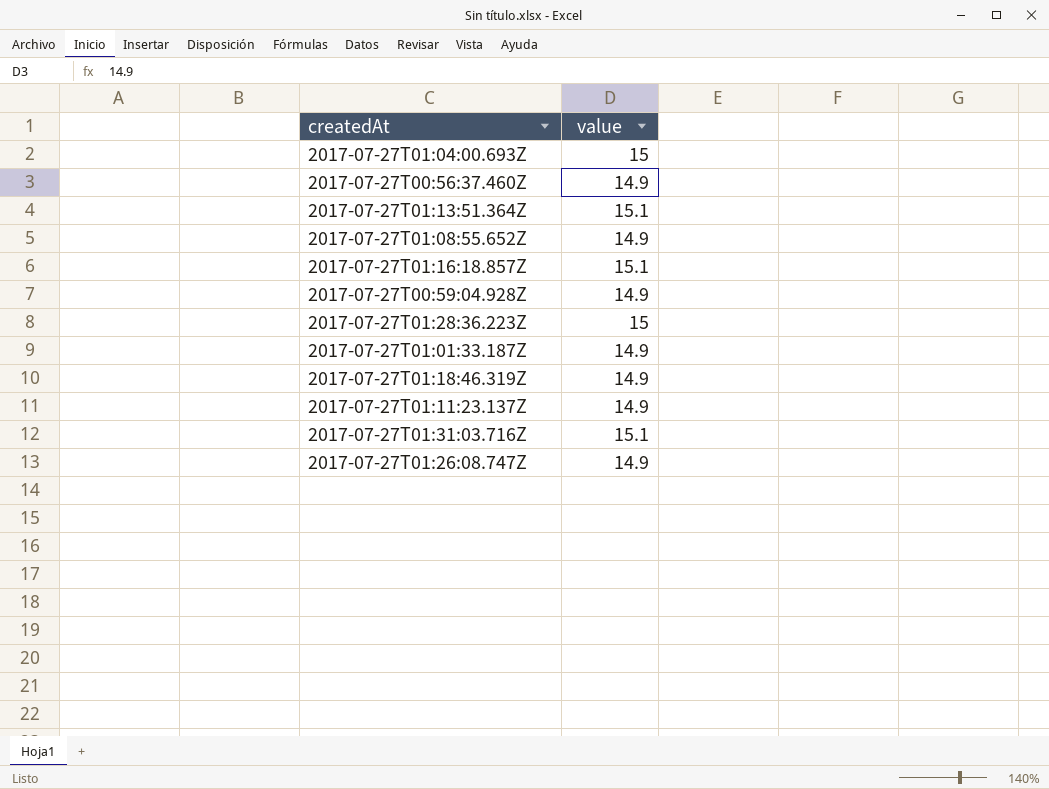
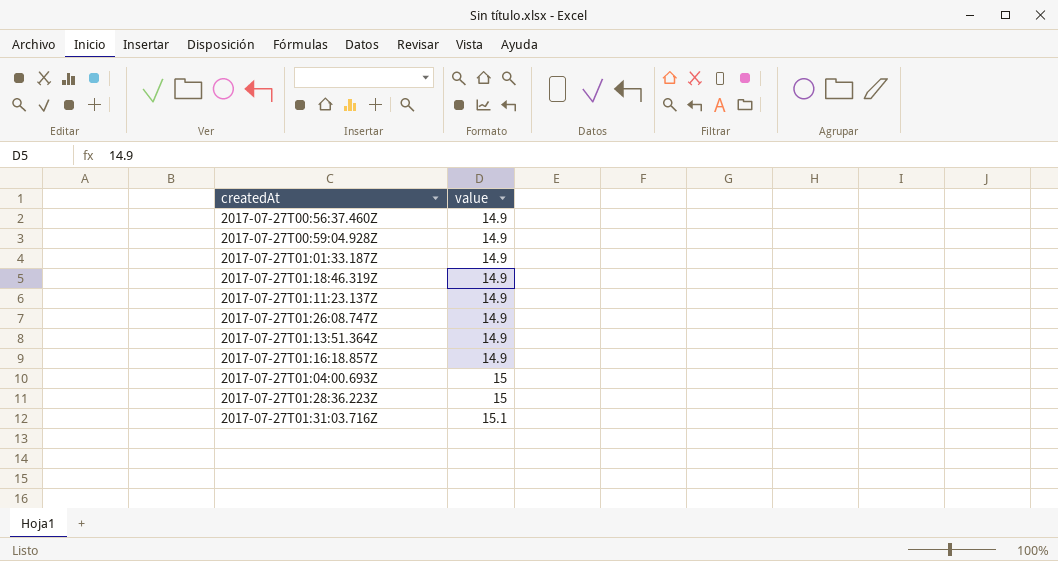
row order: none -> value ascending
row 2017-07-27T01:08:55.652Z: 14.9 -> none
2017-07-27T01:13:51.364Z | value: 15.1 -> 14.9
2017-07-27T01:16:18.857Z | value: 15.1 -> 14.9

